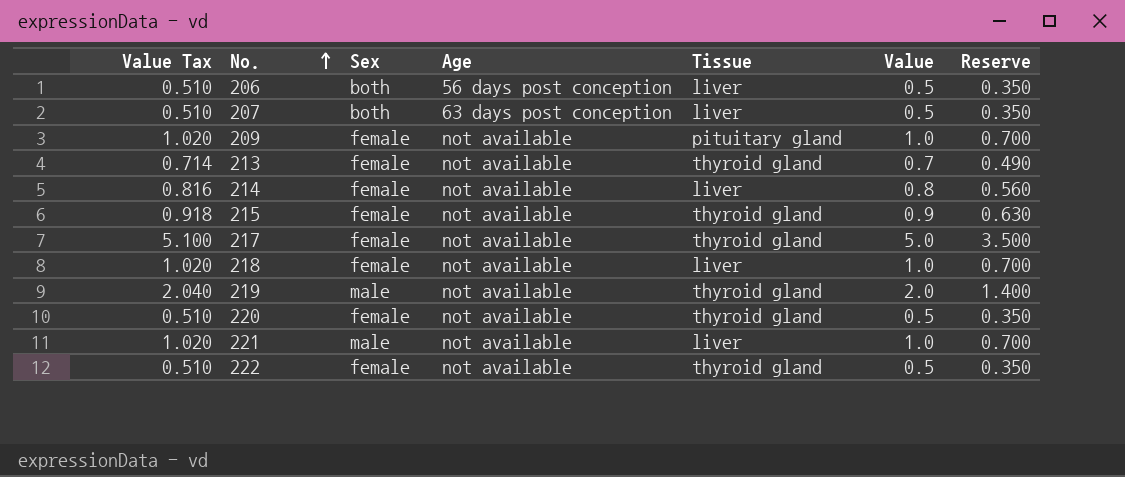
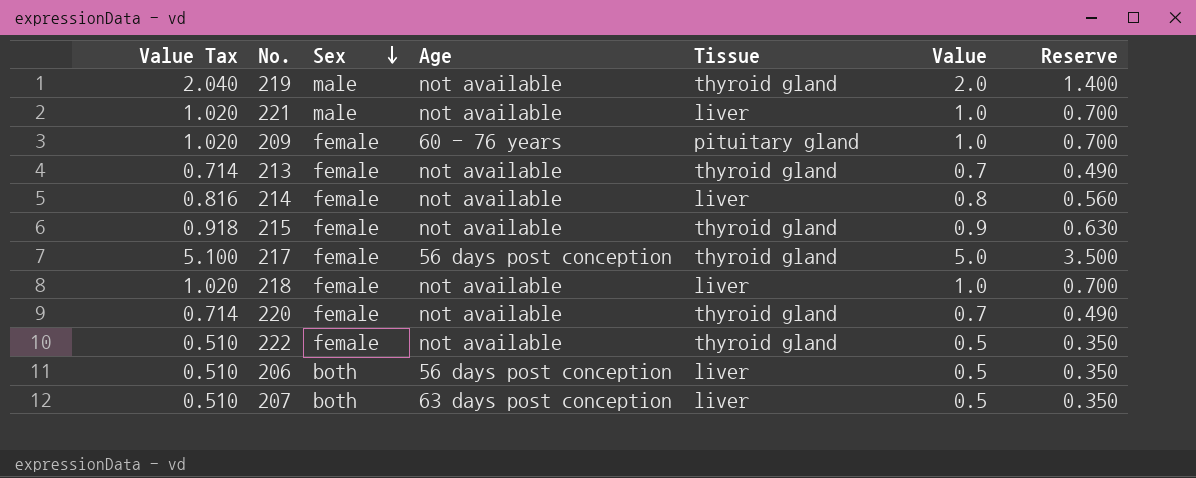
row order: No. ascending -> Sex descending
209 | Age: not available -> 60 - 76 years
217 | Age: not available -> 56 days post conception
220 | Value Tax: 0.510 -> 0.714
220 | Value: 0.5 -> 0.7
220 | Reserve: 0.350 -> 0.490

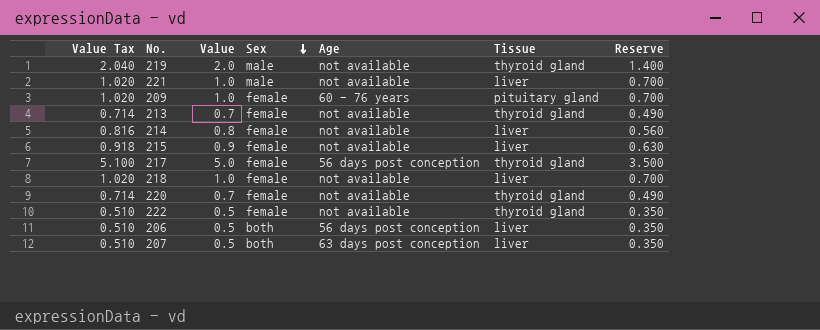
column Value | position: 6 -> 3
215 | Tissue: thyroid gland -> liver

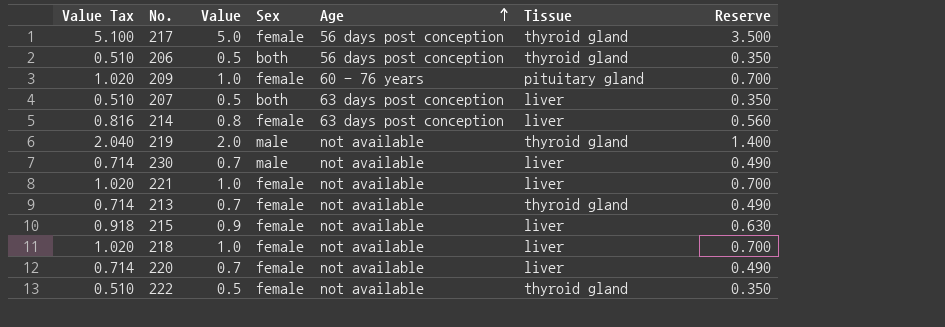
row order: Sex descending -> Age ascending
206 | Tissue: liver -> thyroid gland
214 | Age: not available -> 63 days post conception
row 230: none -> 0.714 | 0.7 | male | not available | liver | 0.490
221 | Sex: male -> female
220 | Tissue: thyroid gland -> liver

